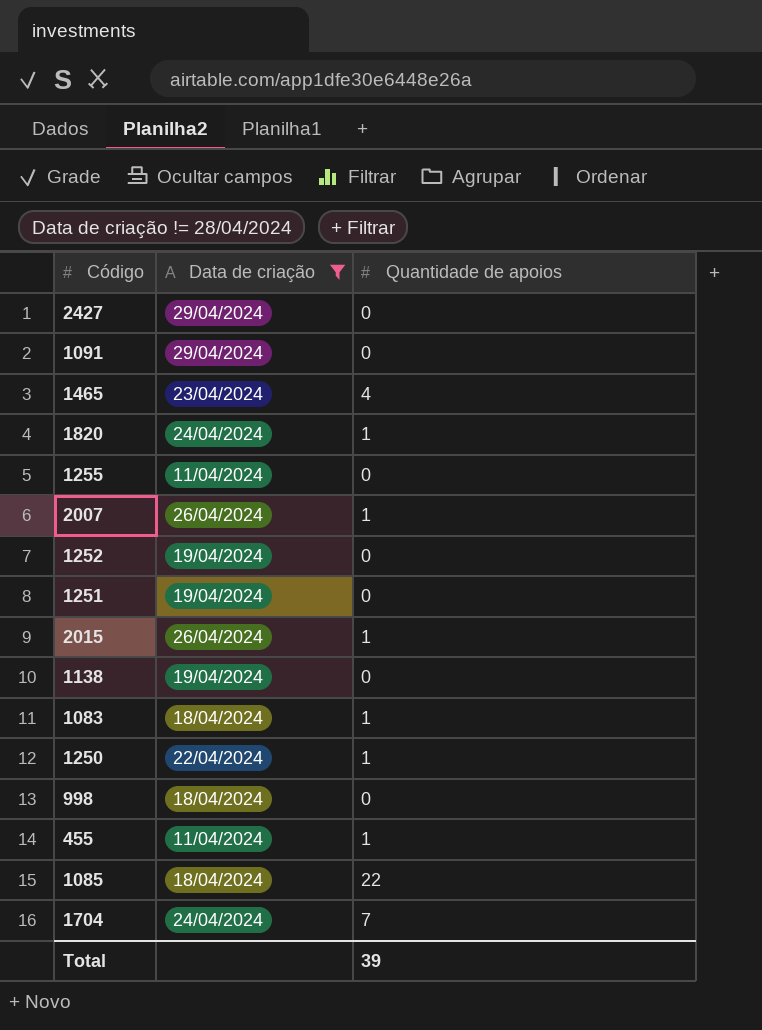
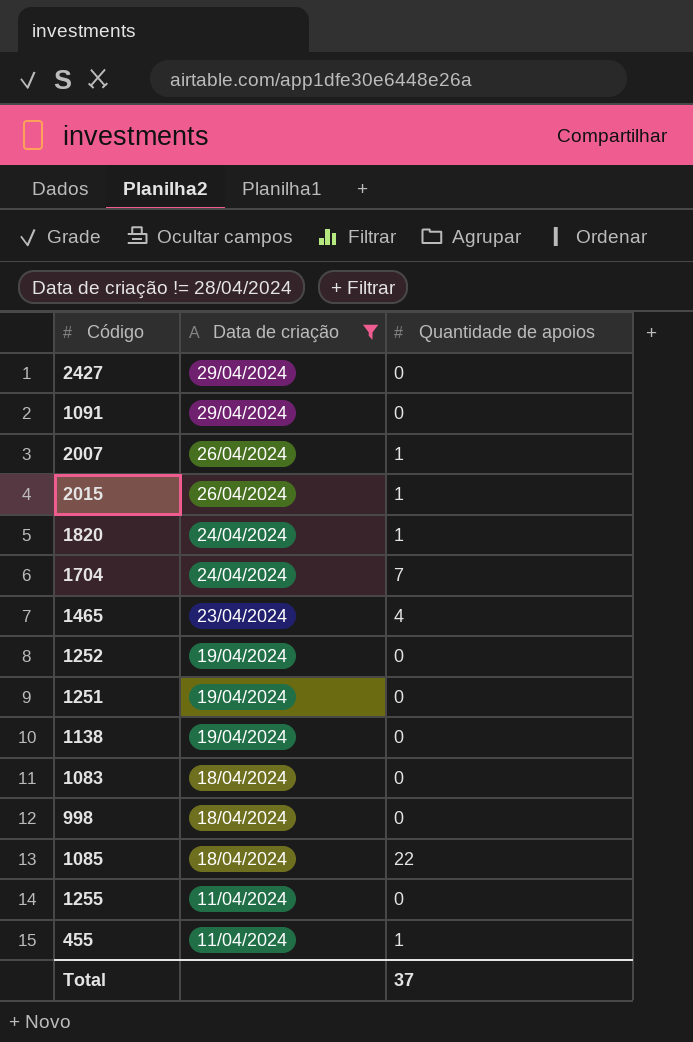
row order: none -> Data de criação descending
row 1250: 22/04/2024 | 1 -> none
1083 | Quantidade de apoios: 1 -> 0
Total | Quantidade de apoios: 39 -> 37

